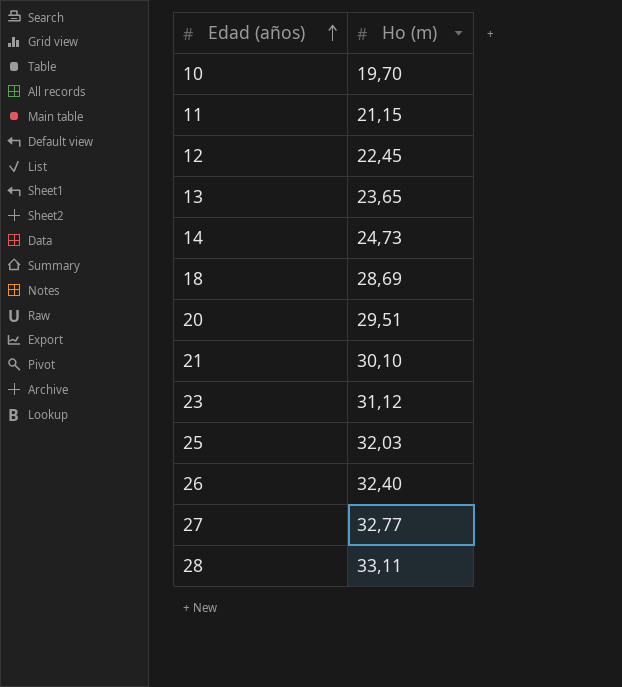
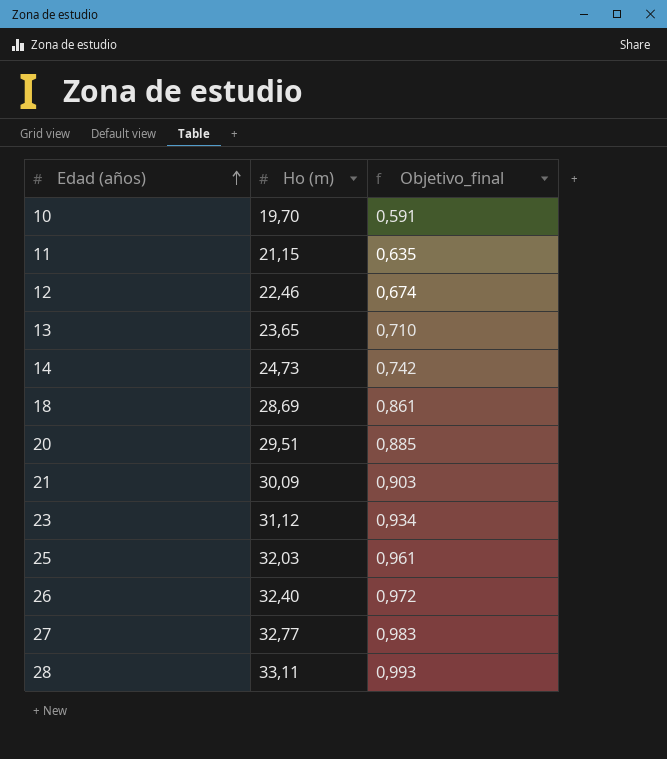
column Objetivo_final | formula: none -> [Ho (m)] * 0,03
12 | Ho (m): 22,45 -> 22,46
21 | Ho (m): 30,10 -> 30,09

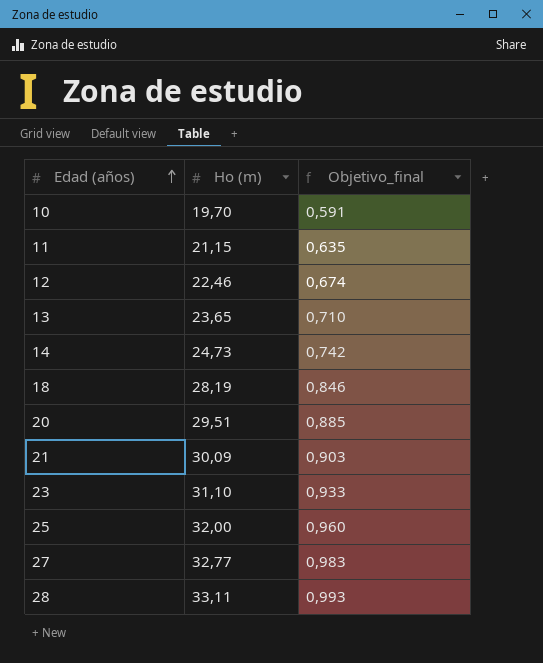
row 26: 32,40 | 0,972 -> none
18 | Ho (m): 28,69 -> 28,19
18 | Objetivo_final: 0,861 -> 0,846
23 | Ho (m): 31,12 -> 31,10
23 | Objetivo_final: 0,934 -> 0,933
25 | Ho (m): 32,03 -> 32,00
25 | Objetivo_final: 0,961 -> 0,960

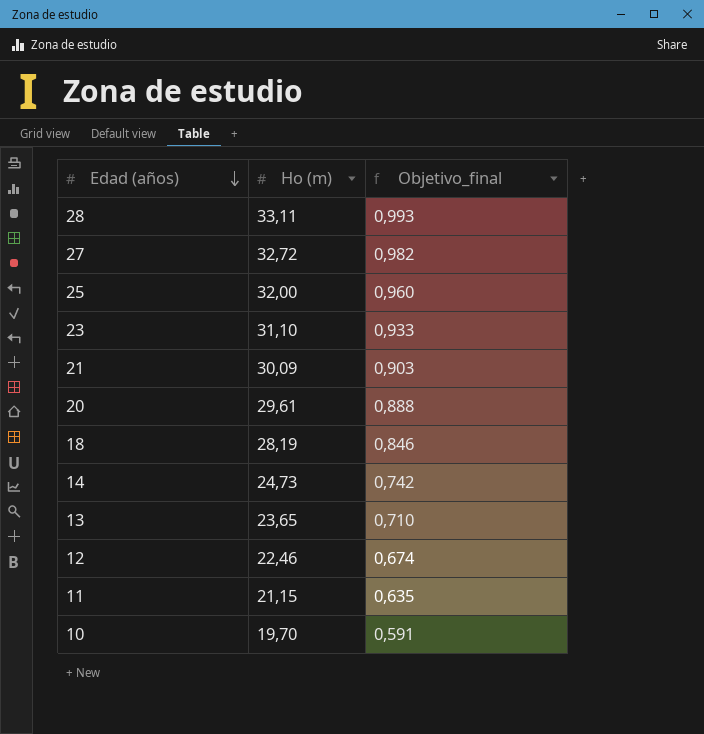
row order: Edad (años) ascending -> Edad (años) descending
27 | Ho (m): 32,77 -> 32,72
27 | Objetivo_final: 0,983 -> 0,982
20 | Ho (m): 29,51 -> 29,61
20 | Objetivo_final: 0,885 -> 0,888

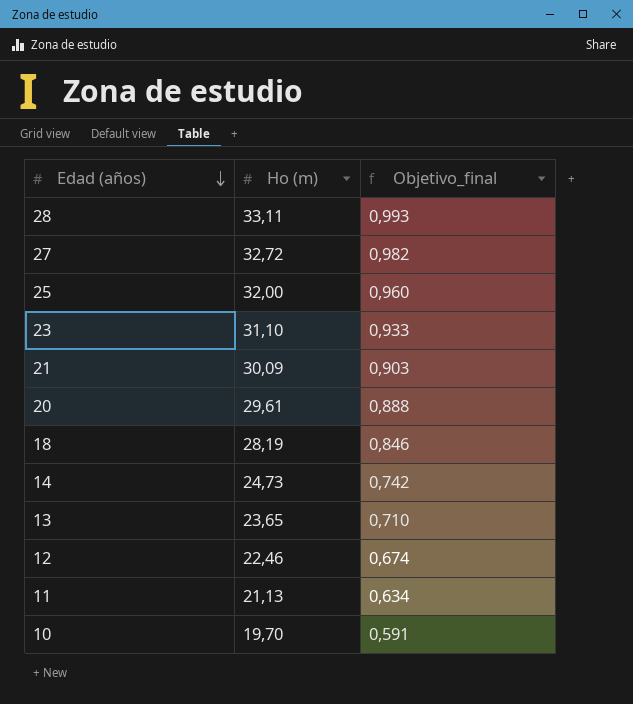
11 | Ho (m): 21,15 -> 21,13
11 | Objetivo_final: 0,635 -> 0,634

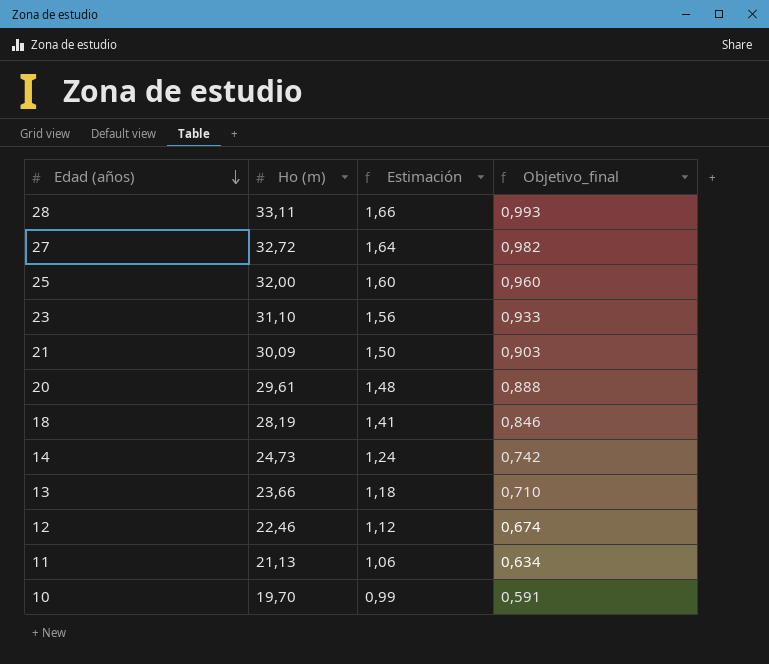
column Estimación | formula: none -> [Ho (m)] * 0,05
13 | Ho (m): 23,65 -> 23,66

